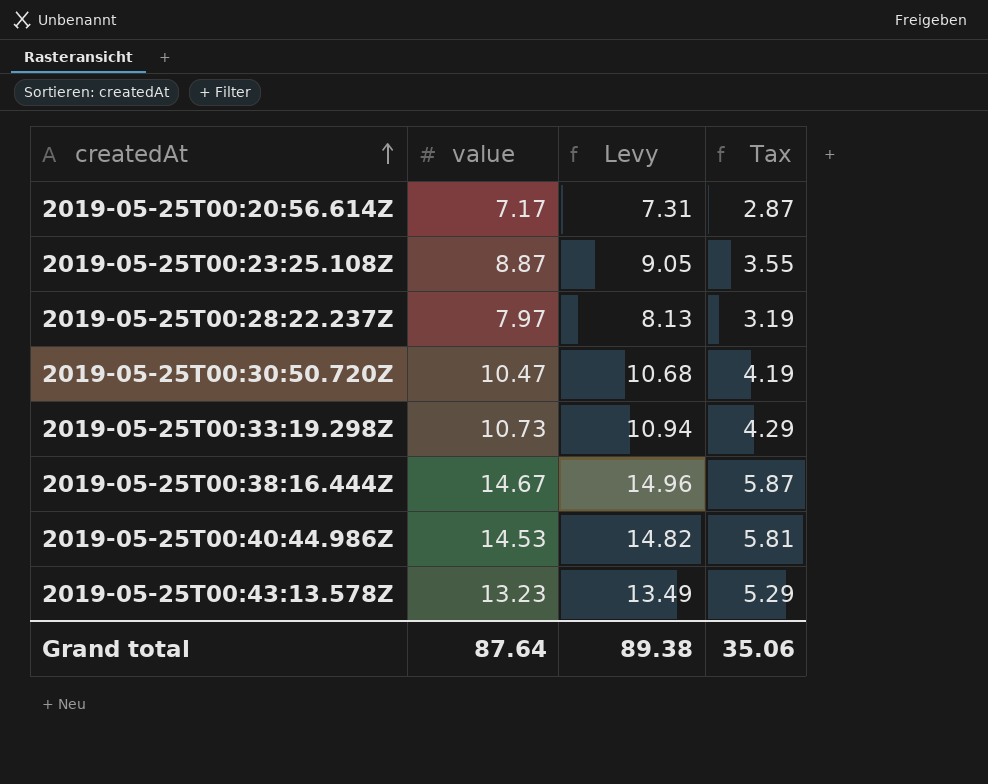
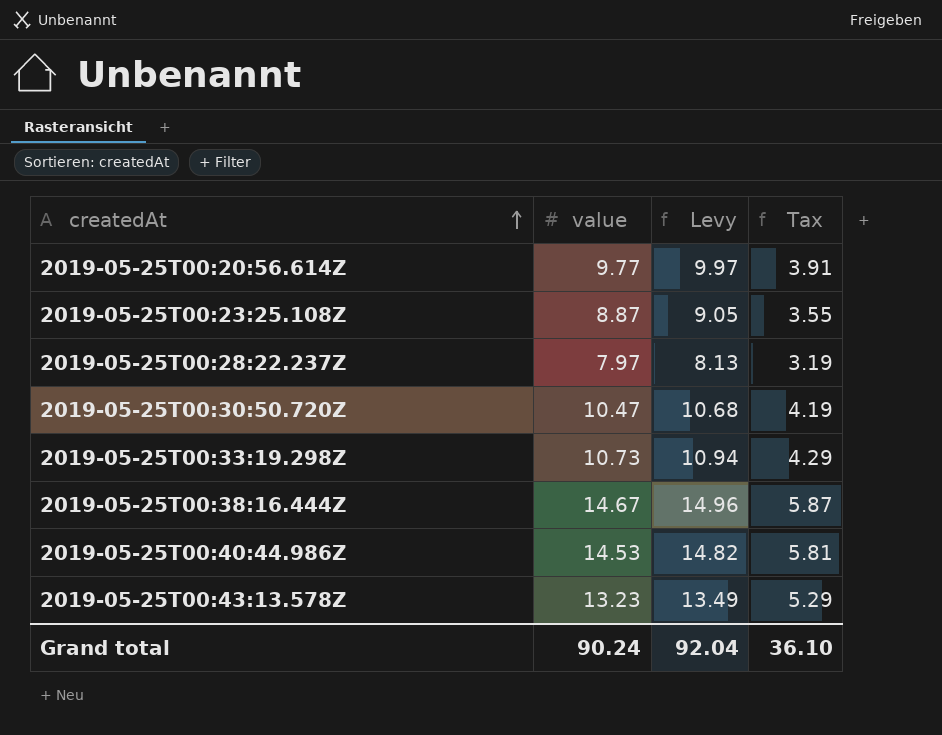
2019-05-25T00:20:56.614Z | value: 7.17 -> 9.77
2019-05-25T00:20:56.614Z | Levy: 7.31 -> 9.97
2019-05-25T00:20:56.614Z | Tax: 2.87 -> 3.91
Grand total | value: 87.64 -> 90.24
Grand total | Levy: 89.38 -> 92.04
Grand total | Tax: 35.06 -> 36.10

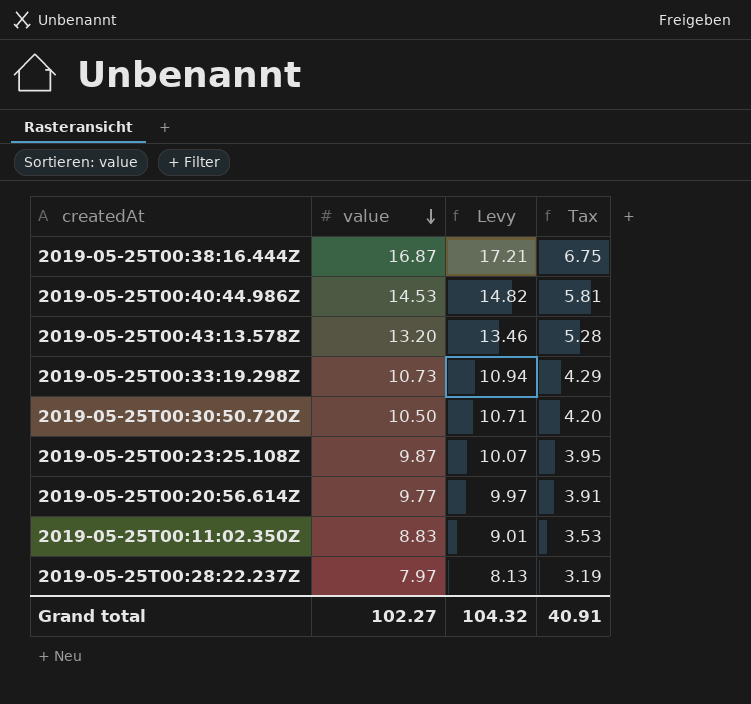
row order: createdAt ascending -> value descending
2019-05-25T00:38:16.444Z | value: 14.67 -> 16.87
2019-05-25T00:38:16.444Z | Levy: 14.96 -> 17.21
2019-05-25T00:38:16.444Z | Tax: 5.87 -> 6.75
2019-05-25T00:43:13.578Z | value: 13.23 -> 13.20
2019-05-25T00:43:13.578Z | Levy: 13.49 -> 13.46
2019-05-25T00:43:13.578Z | Tax: 5.29 -> 5.28
2019-05-25T00:30:50.720Z | value: 10.47 -> 10.50
2019-05-25T00:30:50.720Z | Levy: 10.68 -> 10.71
2019-05-25T00:30:50.720Z | Tax: 4.19 -> 4.20
2019-05-25T00:23:25.108Z | value: 8.87 -> 9.87
2019-05-25T00:23:25.108Z | Levy: 9.05 -> 10.07
2019-05-25T00:23:25.108Z | Tax: 3.55 -> 3.95
row 2019-05-25T00:11:02.350Z: none -> 8.83 | 9.01 | 3.53
Grand total | value: 90.24 -> 102.27
Grand total | Levy: 92.04 -> 104.32
Grand total | Tax: 36.10 -> 40.91

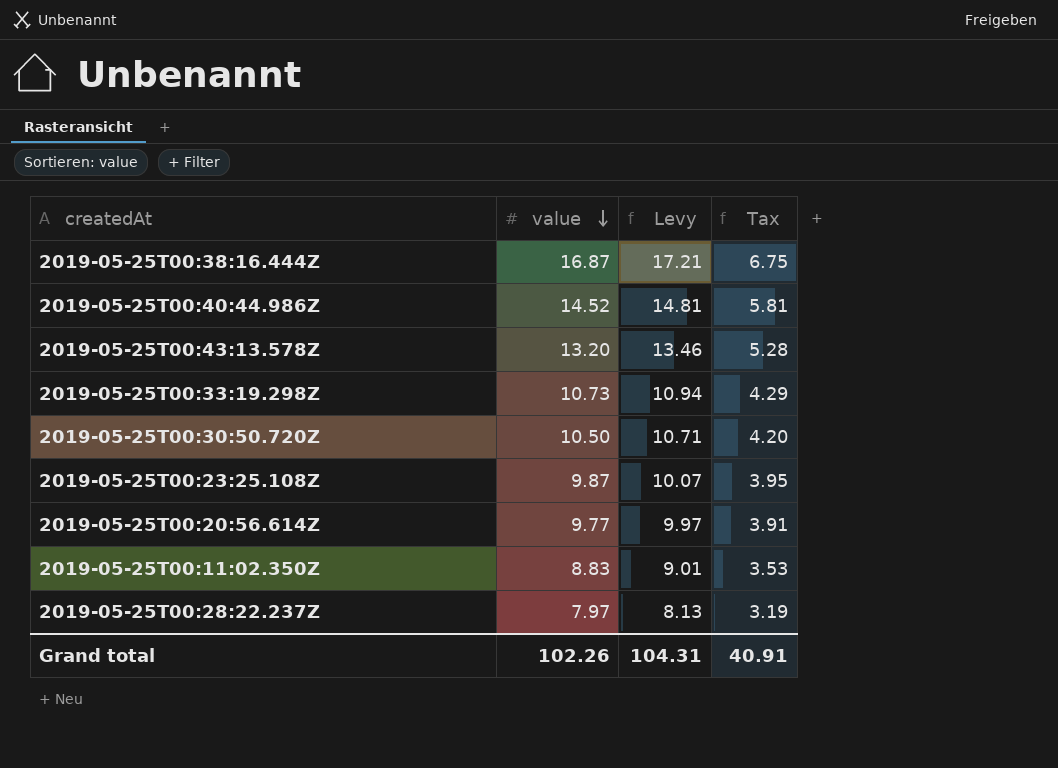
2019-05-25T00:40:44.986Z | value: 14.53 -> 14.52
2019-05-25T00:40:44.986Z | Levy: 14.82 -> 14.81
Grand total | value: 102.27 -> 102.26
Grand total | Levy: 104.32 -> 104.31

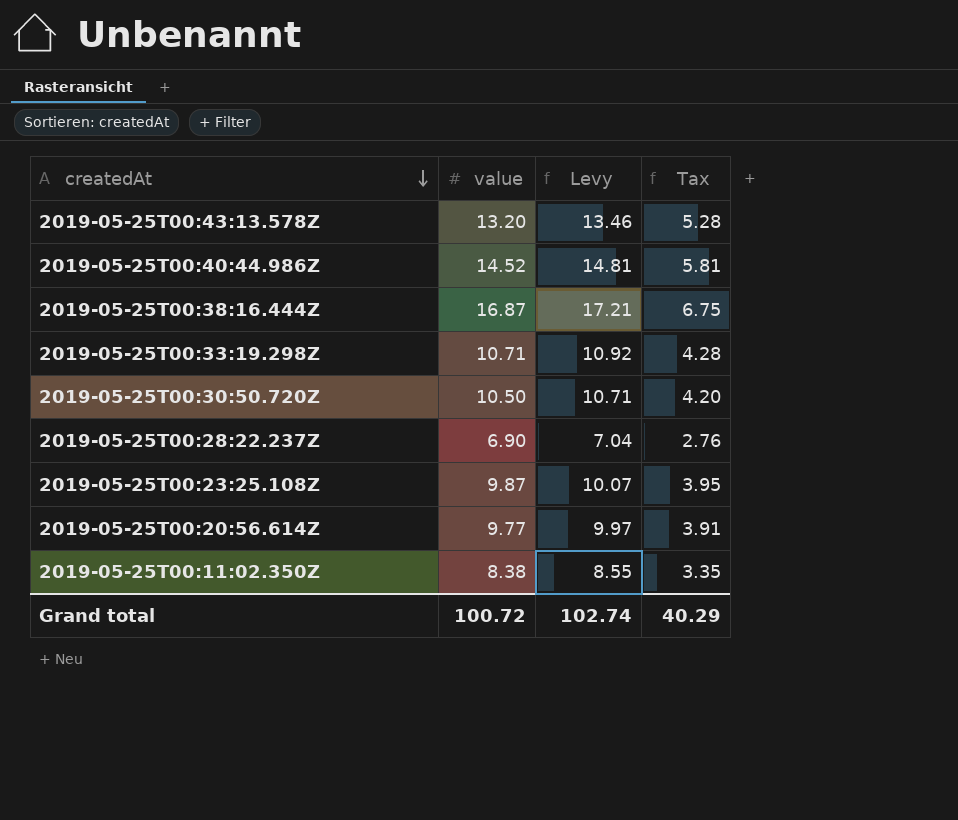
row order: value descending -> createdAt descending
2019-05-25T00:33:19.298Z | value: 10.73 -> 10.71
2019-05-25T00:33:19.298Z | Levy: 10.94 -> 10.92
2019-05-25T00:33:19.298Z | Tax: 4.29 -> 4.28
2019-05-25T00:28:22.237Z | value: 7.97 -> 6.90
2019-05-25T00:28:22.237Z | Levy: 8.13 -> 7.04
2019-05-25T00:28:22.237Z | Tax: 3.19 -> 2.76
2019-05-25T00:11:02.350Z | value: 8.83 -> 8.38
2019-05-25T00:11:02.350Z | Levy: 9.01 -> 8.55
2019-05-25T00:11:02.350Z | Tax: 3.53 -> 3.35
Grand total | value: 102.26 -> 100.72
Grand total | Levy: 104.31 -> 102.74
Grand total | Tax: 40.91 -> 40.29

